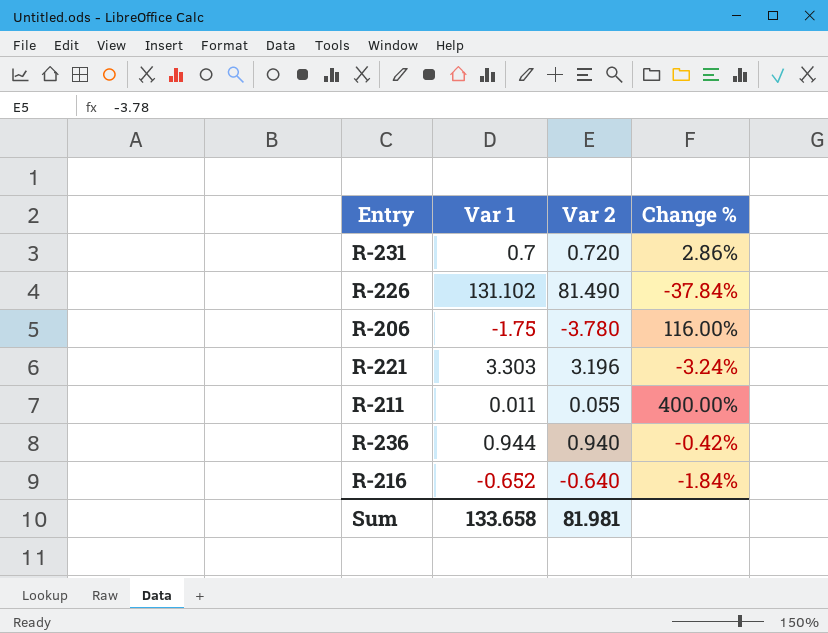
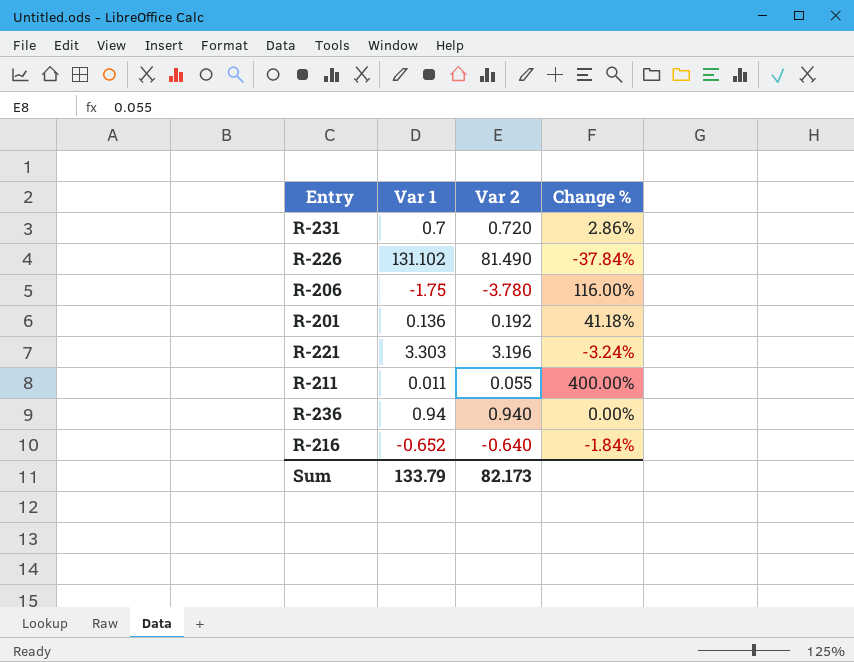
row R-201: none -> 0.136 | 0.192 | 41.18%
R-236 | Var 1: 0.944 -> 0.94
R-236 | Change %: -0.42% -> 0.00%
Sum | Var 1: 133.658 -> 133.79
Sum | Var 2: 81.981 -> 82.173

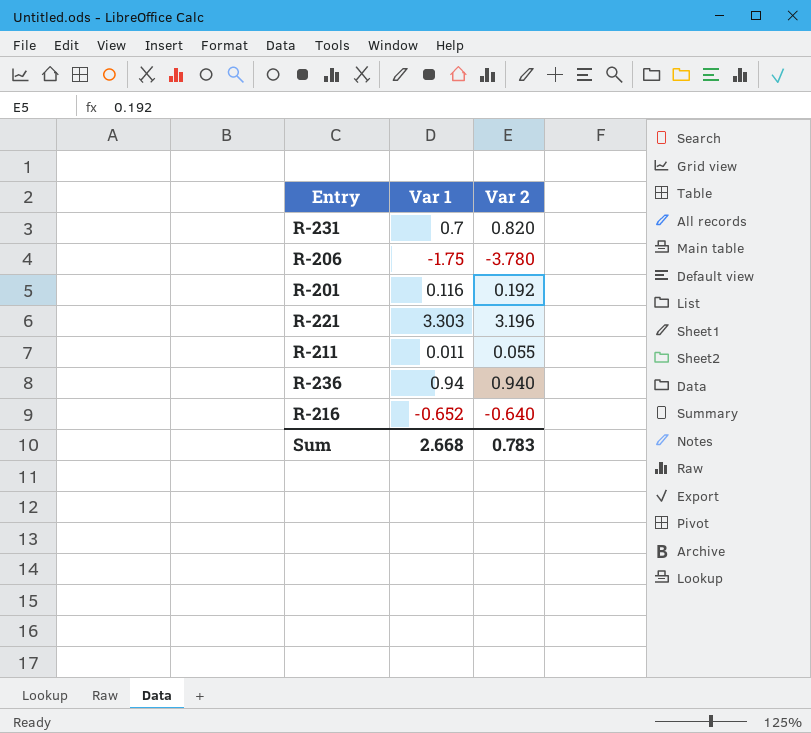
column Change % | formula: ([Var 2] - [Var 1]) / [Var 1] -> none
row R-226: 131.102 | 81.490 | -37.84% -> none
R-231 | Var 2: 0.720 -> 0.820
R-201 | Var 1: 0.136 -> 0.116
Sum | Var 1: 133.79 -> 2.668
Sum | Var 2: 82.173 -> 0.783

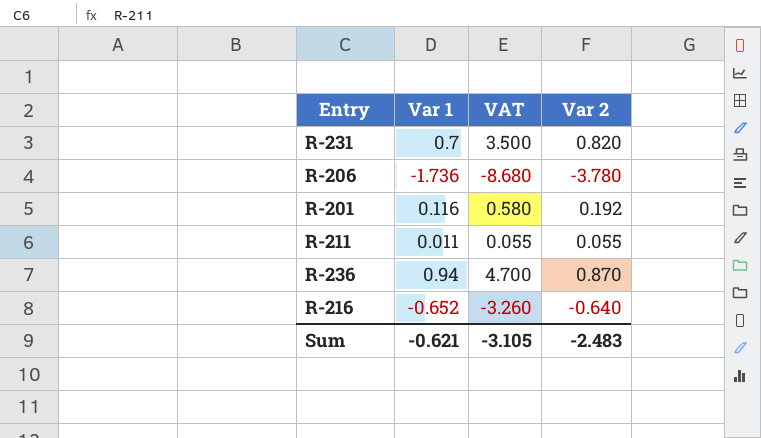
column VAT | formula: none -> [Var 1] * 5
row R-221: 3.303 | 3.196 -> none
R-206 | Var 1: -1.75 -> -1.736
R-236 | Var 2: 0.940 -> 0.870
Sum | Var 1: 2.668 -> -0.621
Sum | Var 2: 0.783 -> -2.483

